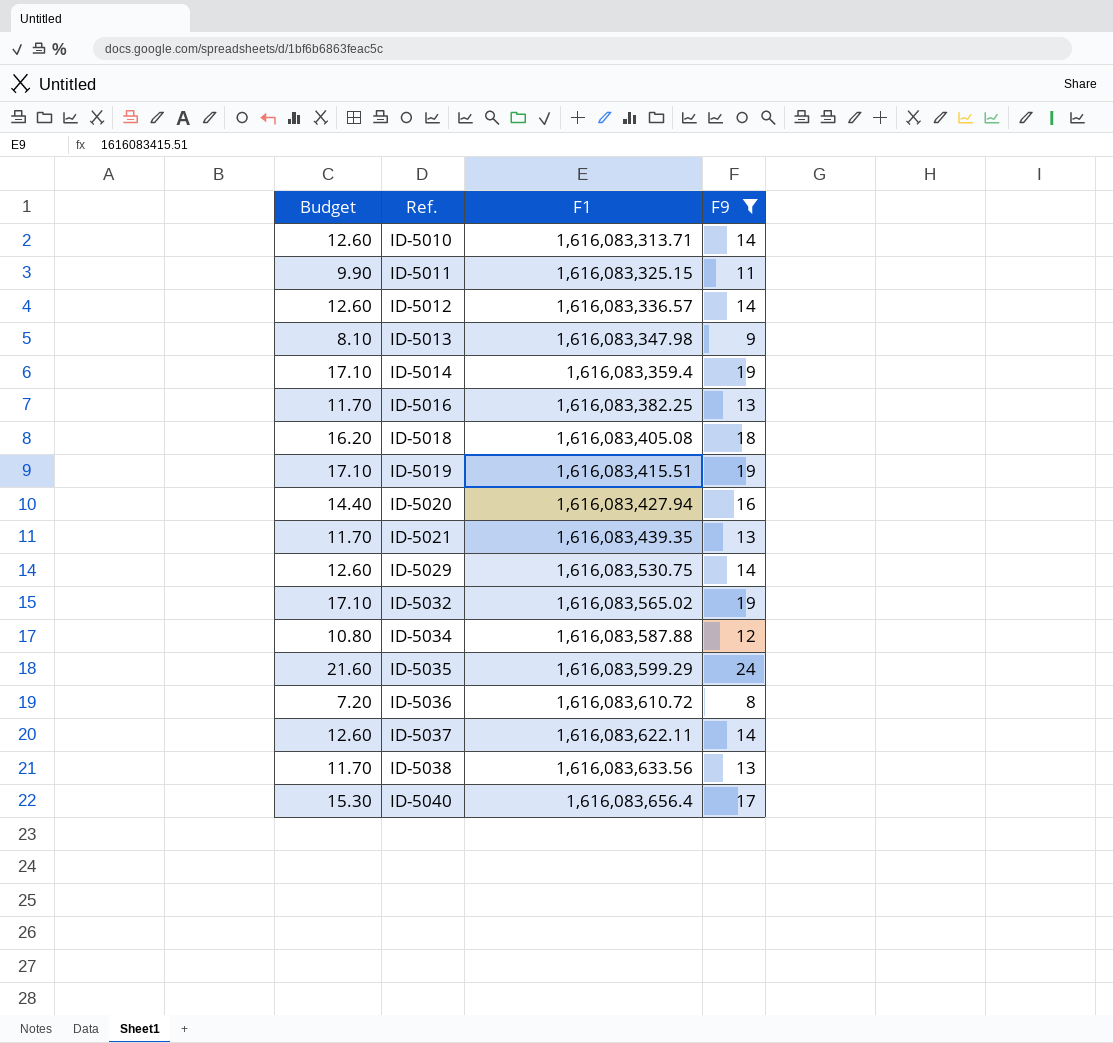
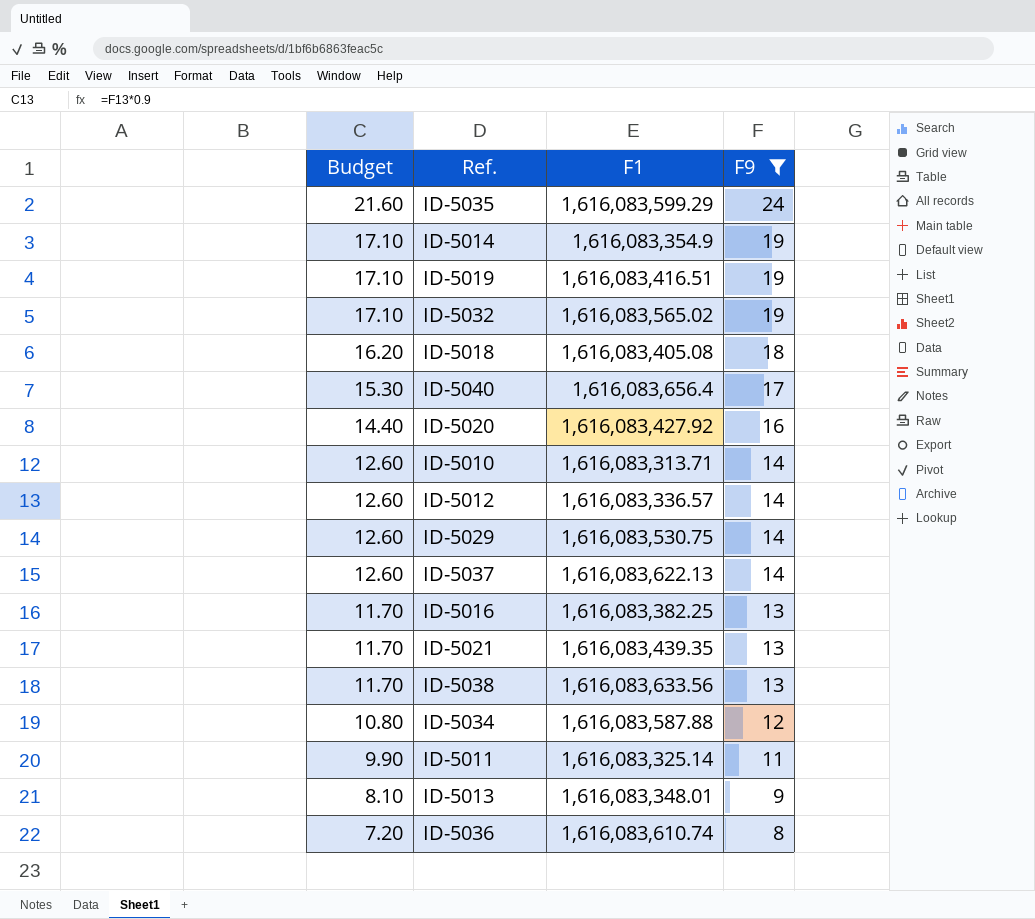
row order: Ref. ascending -> Budget descending
ID-5014 | F1: 1,616,083,359.4 -> 1,616,083,354.9
ID-5019 | F1: 1,616,083,415.51 -> 1,616,083,416.51
ID-5020 | F1: 1,616,083,427.94 -> 1,616,083,427.92
ID-5037 | F1: 1,616,083,622.11 -> 1,616,083,622.13
ID-5011 | F1: 1,616,083,325.15 -> 1,616,083,325.14
ID-5013 | F1: 1,616,083,347.98 -> 1,616,083,348.01
ID-5036 | F1: 1,616,083,610.72 -> 1,616,083,610.74

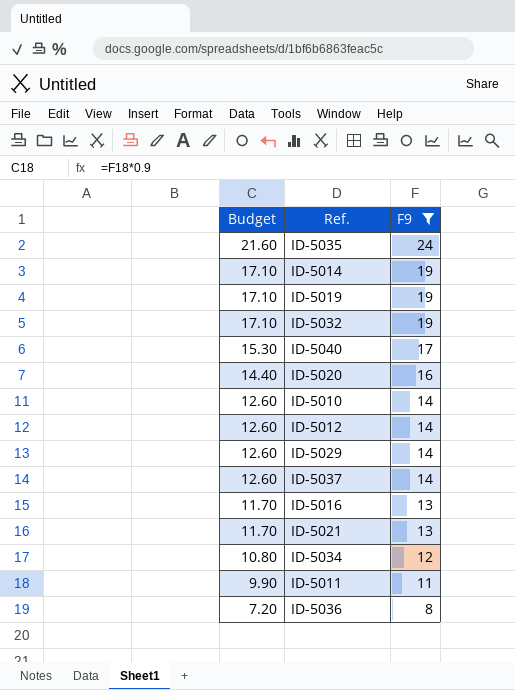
column F1 | position: 3 -> none
row ID-5018: 16.20 | 1,616,083,405.08 | 18 -> none
row ID-5038: 11.70 | 1,616,083,633.56 | 13 -> none
row ID-5013: 8.10 | 1,616,083,348.01 | 9 -> none

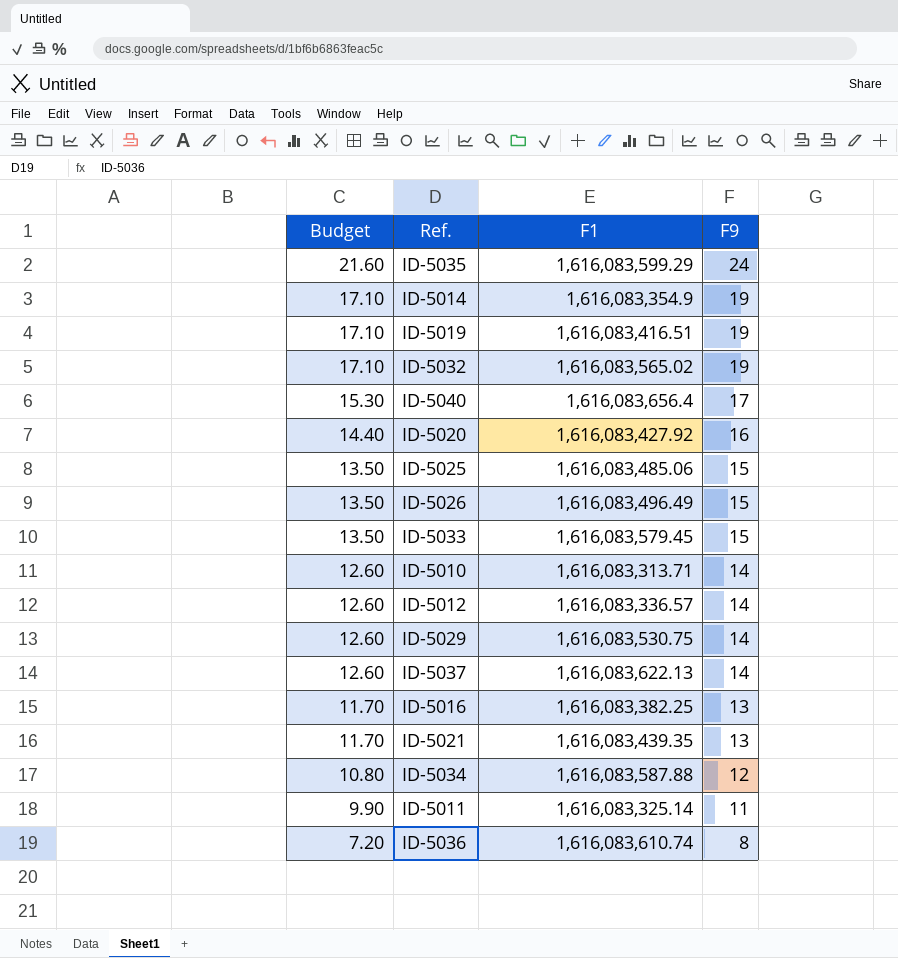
filter: F9 != 15 -> none
column F1 | position: none -> 3

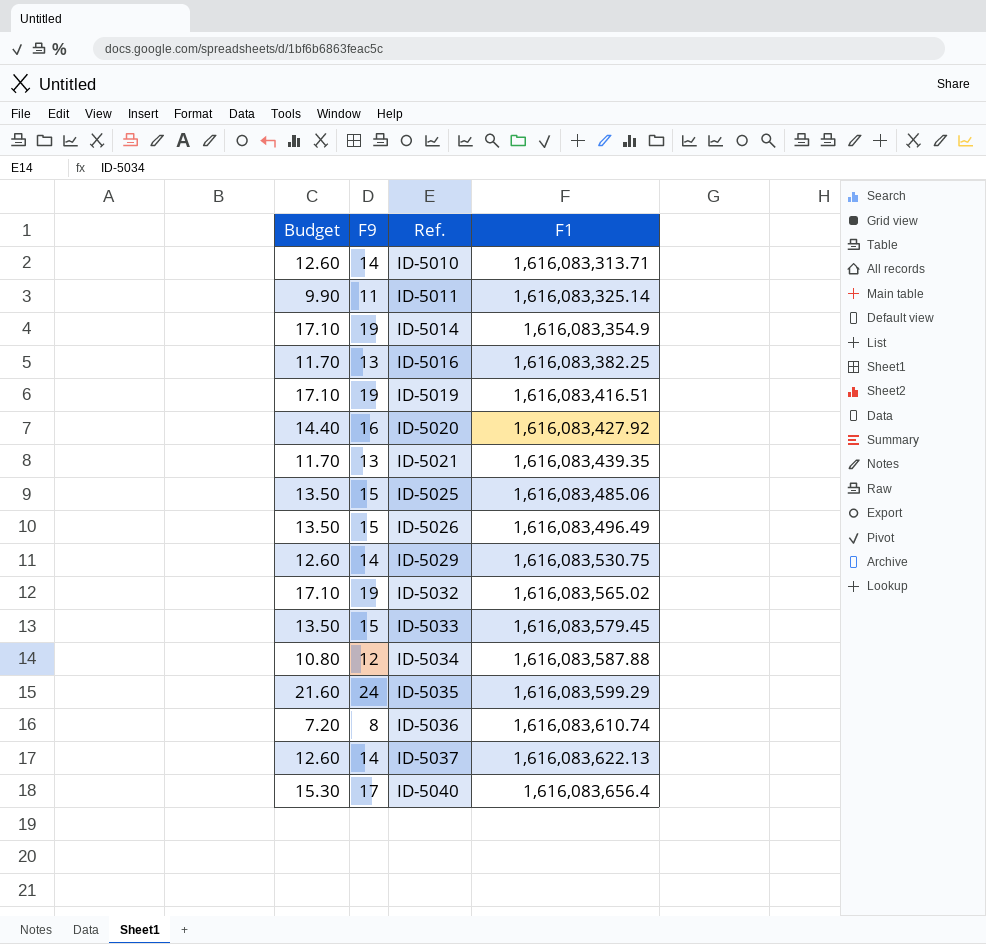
row order: Budget descending -> Ref. ascending
column F9 | position: 4 -> 2
row ID-5012: 12.60 | 1,616,083,336.57 | 14 -> none

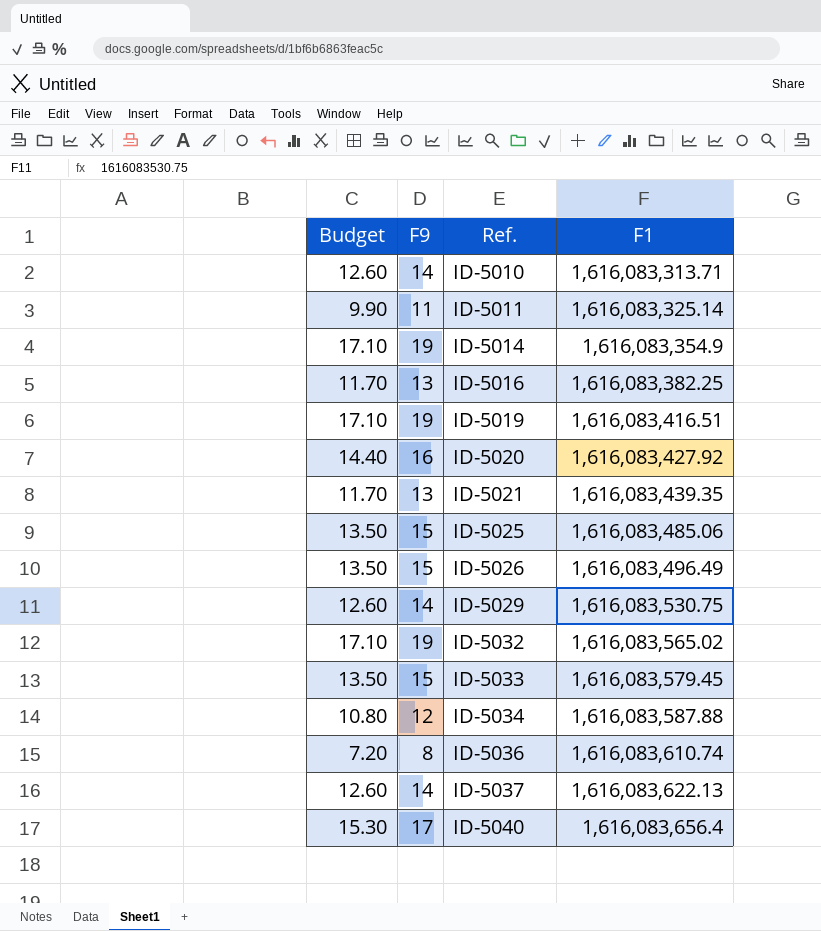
row ID-5035: 21.60 | 24 | 1,616,083,599.29 -> none

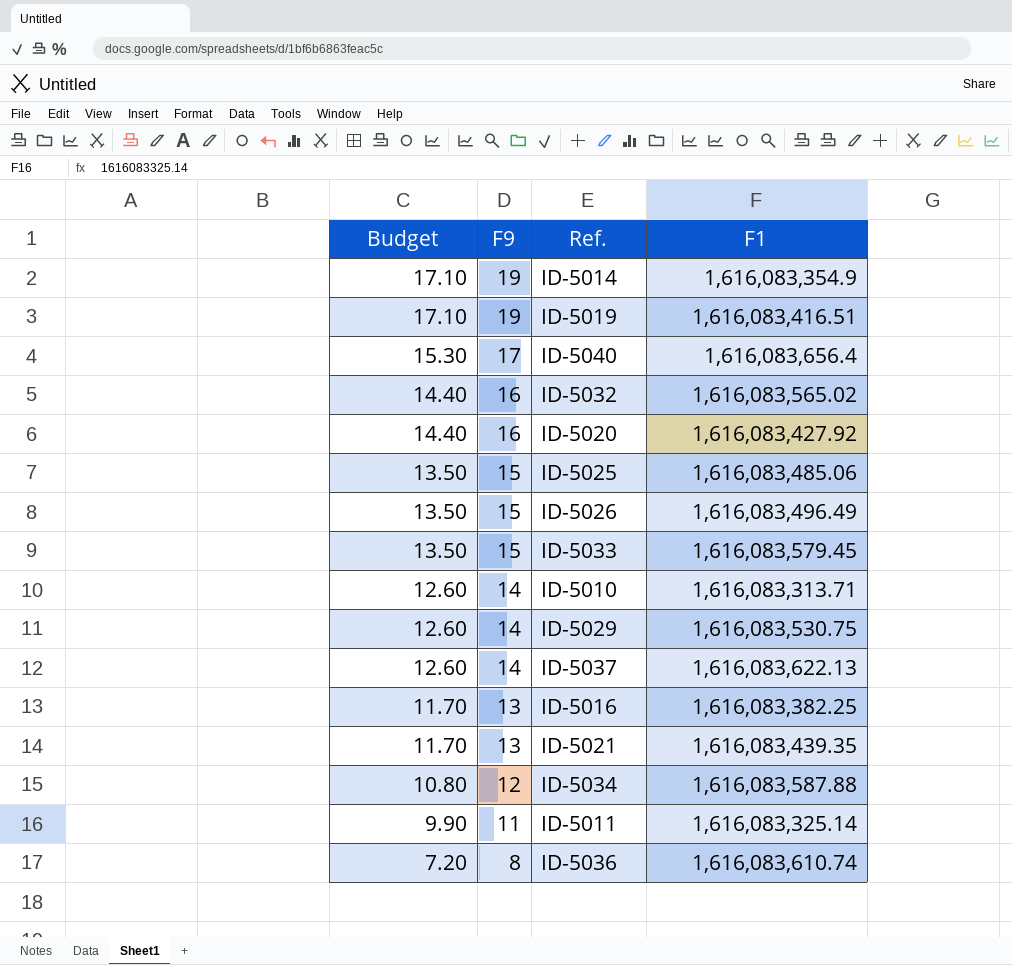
row order: Ref. ascending -> Budget descending
ID-5032 | Budget: 17.10 -> 14.40
ID-5032 | F9: 19 -> 16

